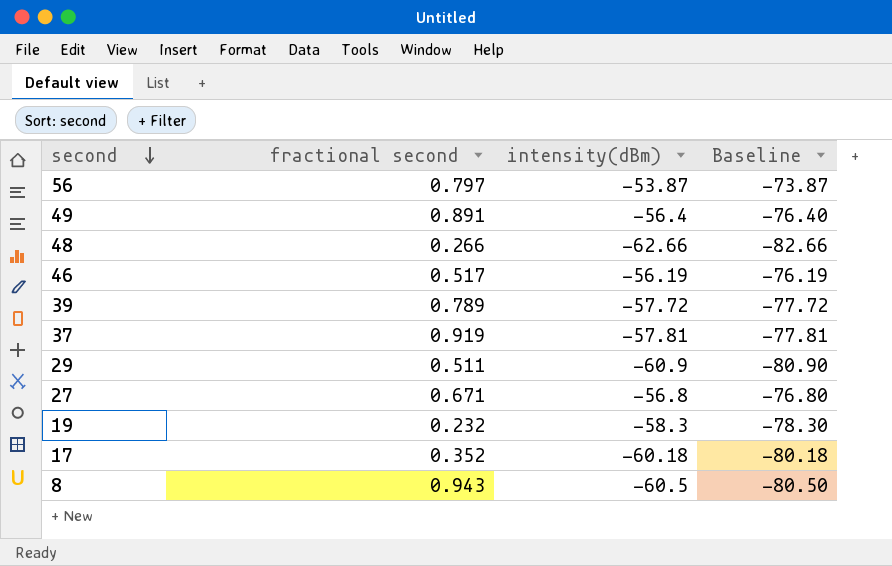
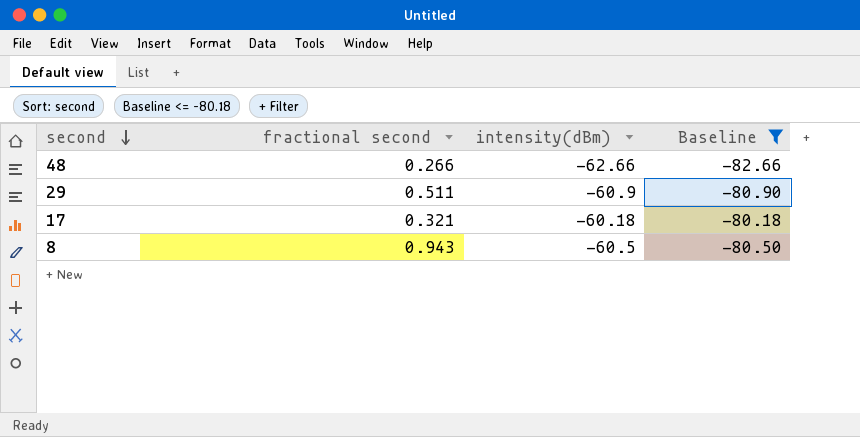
filter: none -> Baseline <= -80.18
17 | fractional second: 0.352 -> 0.321

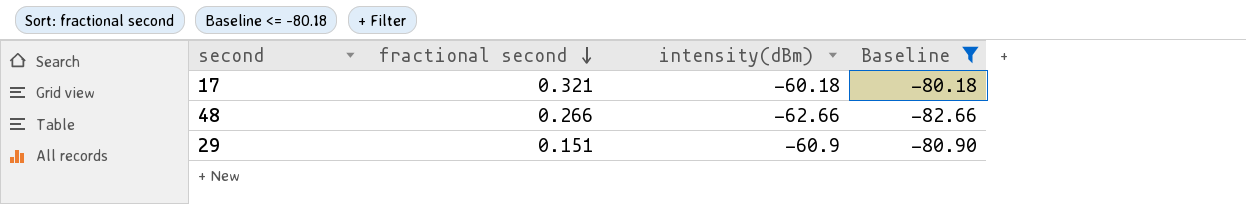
row order: second descending -> fractional second descending
row 8: 0.943 | -60.5 | -80.50 -> none
29 | fractional second: 0.511 -> 0.151

